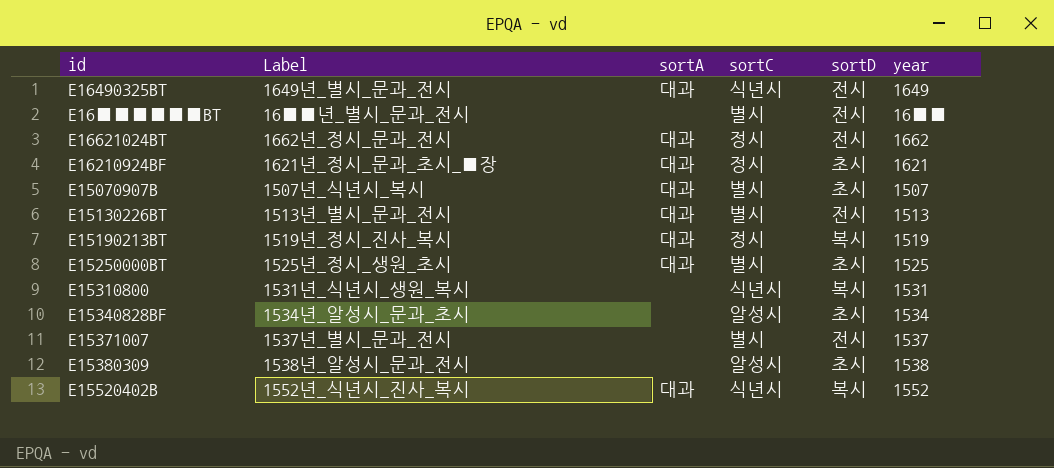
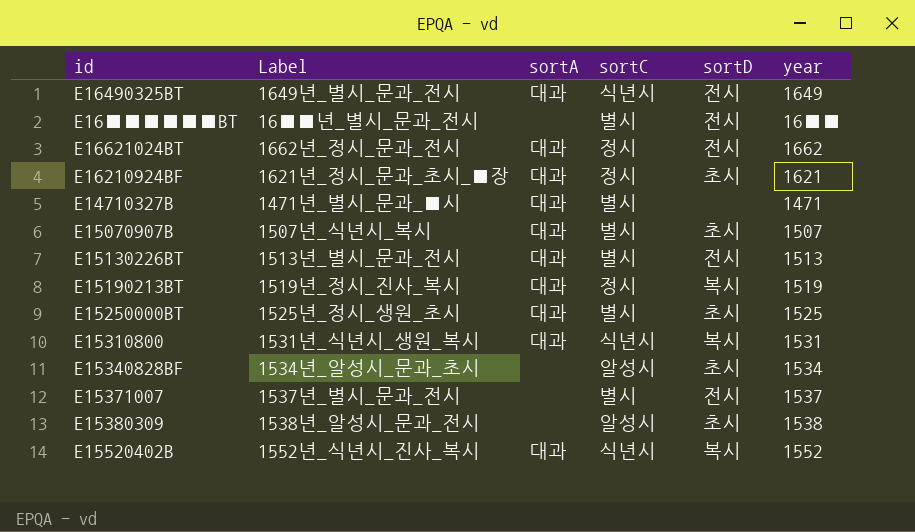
row E14710327B: none -> 1471년_별시_문과_■시 | 대과 | 별시 | none | 1471
E15310800 | sortA: none -> 대과

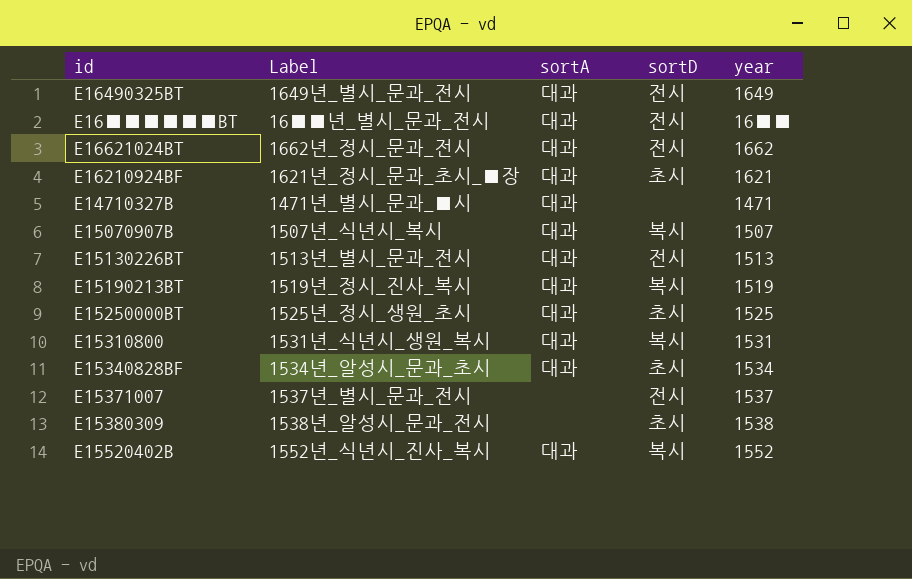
column sortC | position: 4 -> none
E16■■■■■■BT | sortA: none -> 대과
E15070907B | sortD: 초시 -> 복시
E15340828BF | sortA: none -> 대과

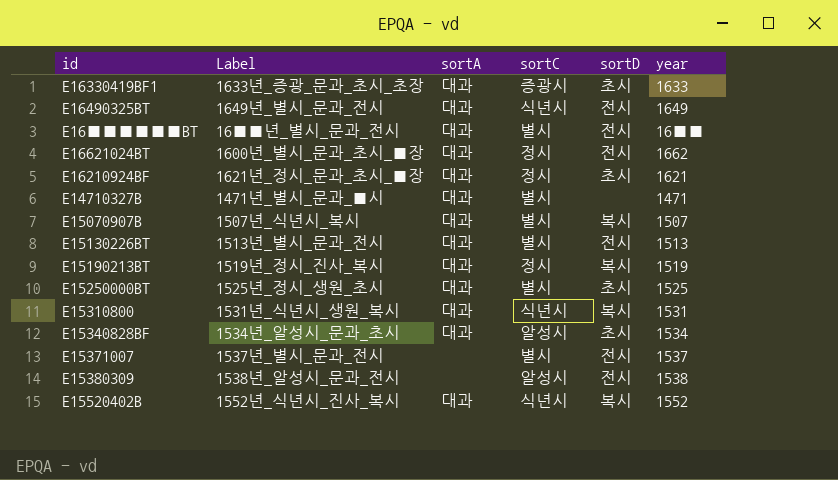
column sortC | position: none -> 4
row E16330419BF1: none -> 1633년_증광_문과_초시_초장 | 대과 | 증광시 | 초시 | 1633
E16621024BT | Label: 1662년_정시_문과_전시 -> 1600년_별시_문과_초시_■장
E15380309 | sortD: 초시 -> 전시

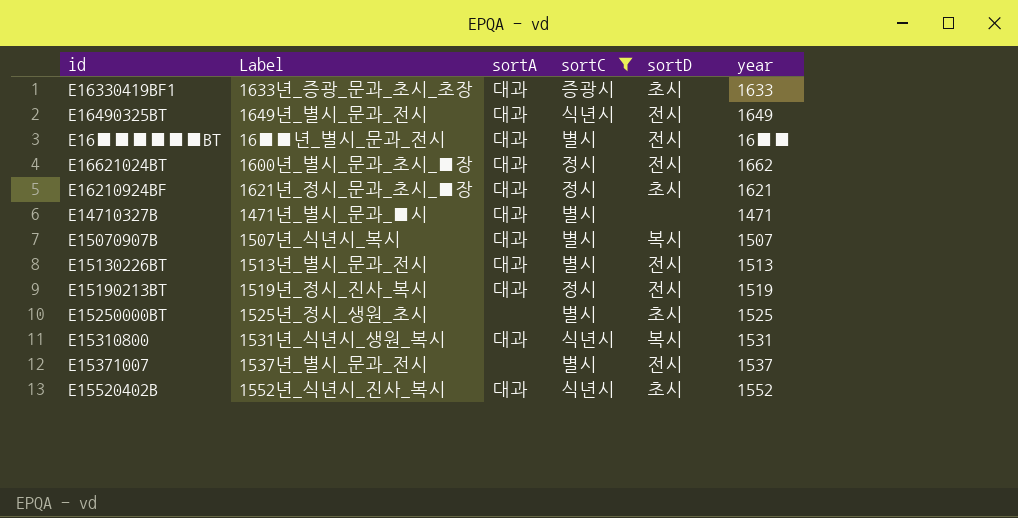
filter: none -> sortC != 알성시
E15190213BT | sortD: 복시 -> 전시
E15250000BT | sortA: 대과 -> none
E15520402B | sortD: 복시 -> 초시

